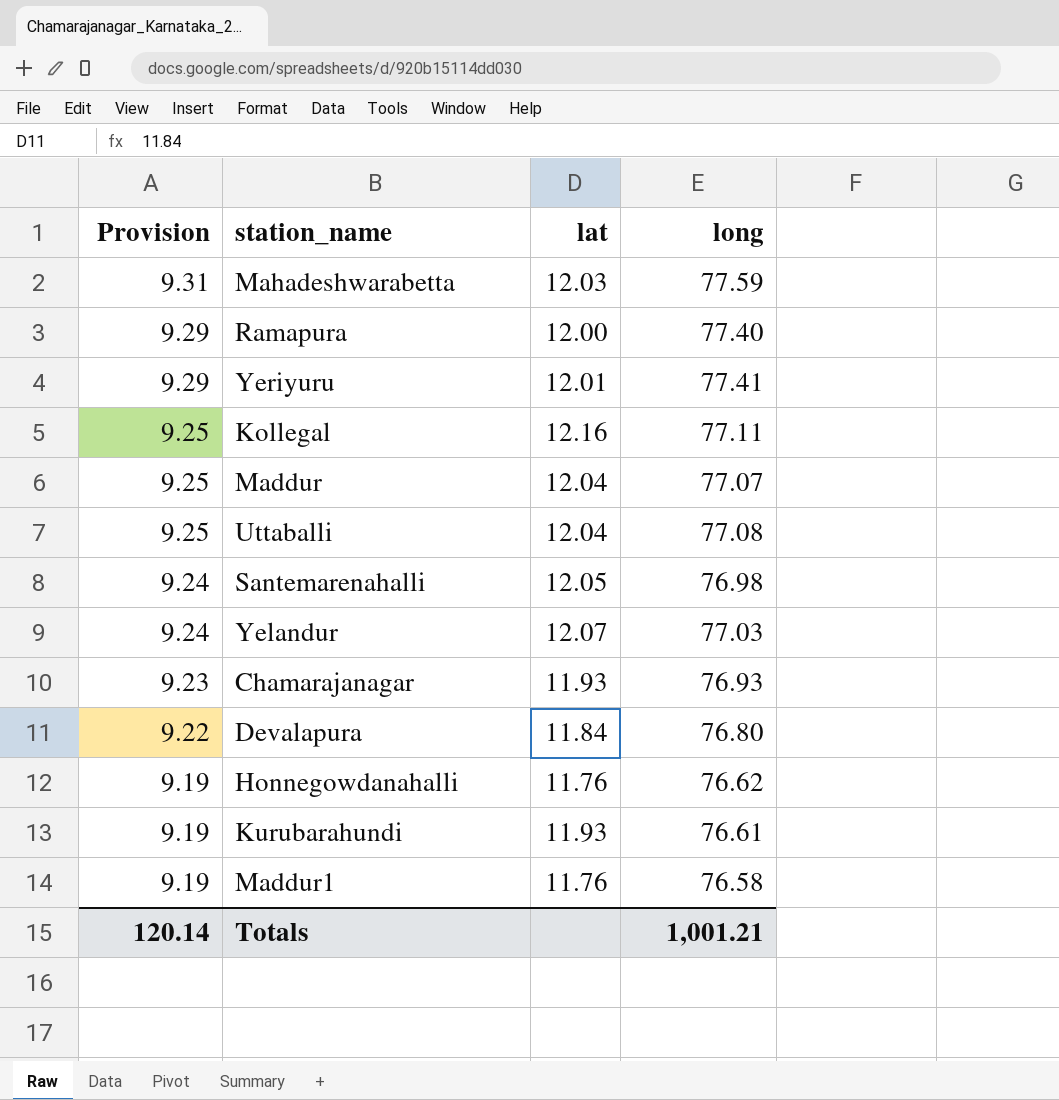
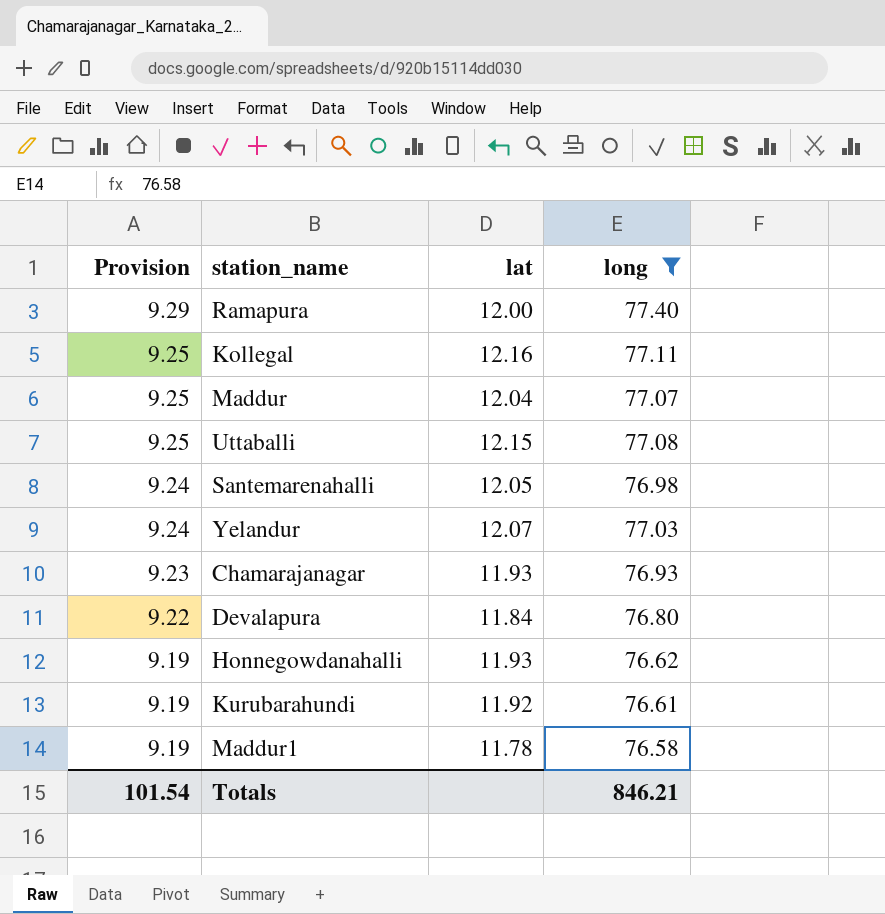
filter: none -> long <= 77.40
Uttaballi | lat: 12.04 -> 12.15
Honnegowdanahalli | lat: 11.76 -> 11.93
Kurubarahundi | lat: 11.93 -> 11.92
Maddur1 | lat: 11.76 -> 11.78
Totals | Provision: 120.14 -> 101.54
Totals | long: 1,001.21 -> 846.21

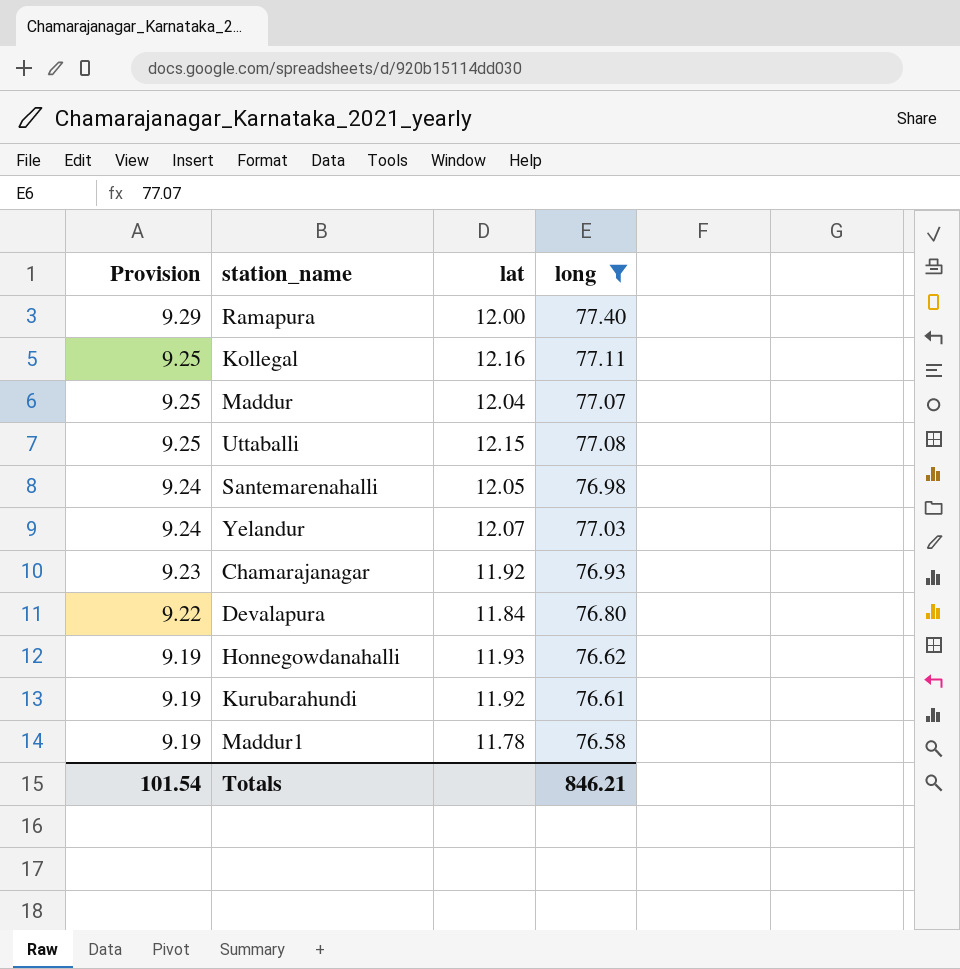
Chamarajanagar | lat: 11.93 -> 11.92

